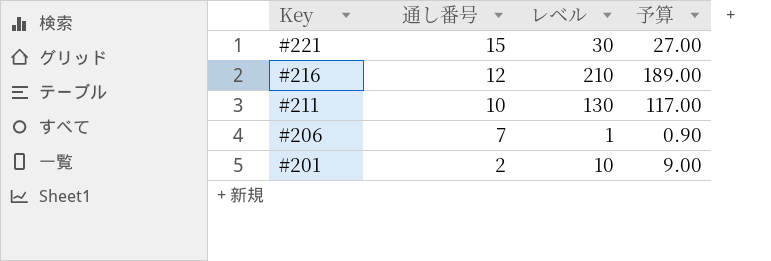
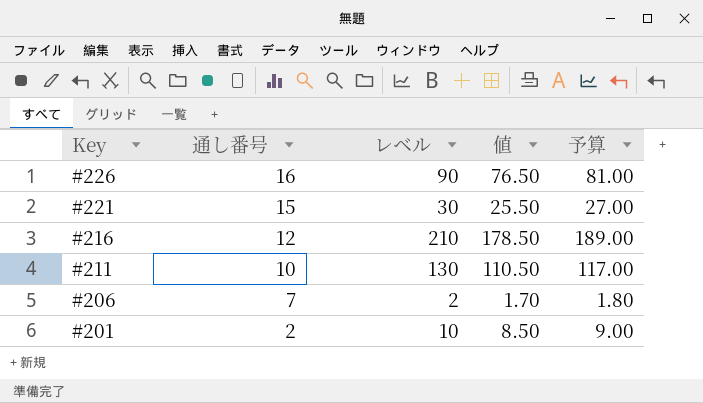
column 値 | formula: none -> [レベル] * 0.85
row #226: none -> 16 | 90 | 76.50 | 81.00
#206 | レベル: 1 -> 2
#206 | 予算: 0.90 -> 1.80

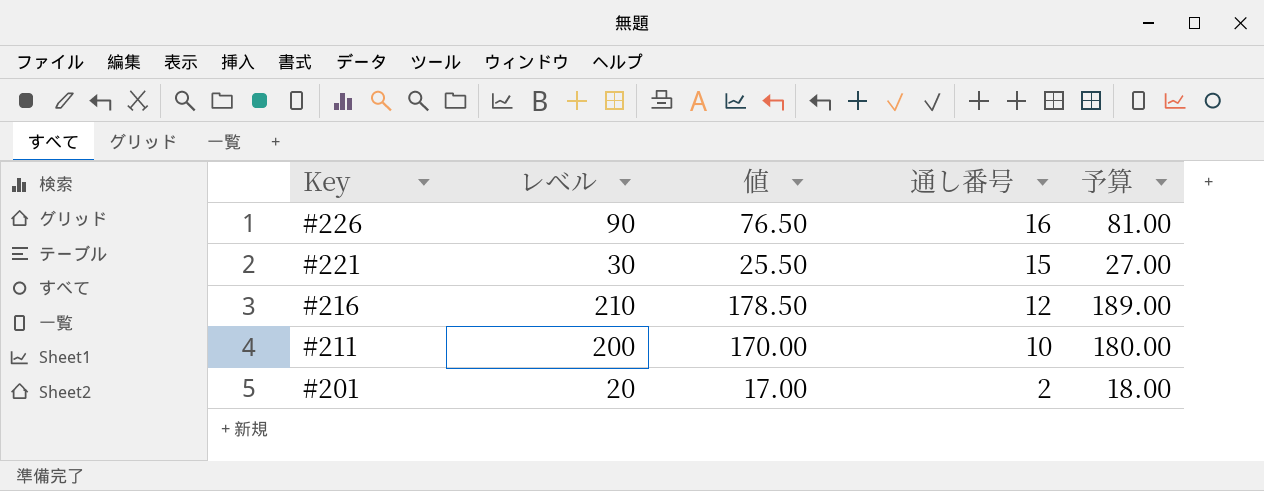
column 通し番号 | position: 2 -> 4
row #206: 7 | 2 | 1.70 | 1.80 -> none
#211 | レベル: 130 -> 200
#211 | 値: 110.50 -> 170.00
#211 | 予算: 117.00 -> 180.00
#201 | レベル: 10 -> 20
#201 | 値: 8.50 -> 17.00
#201 | 予算: 9.00 -> 18.00

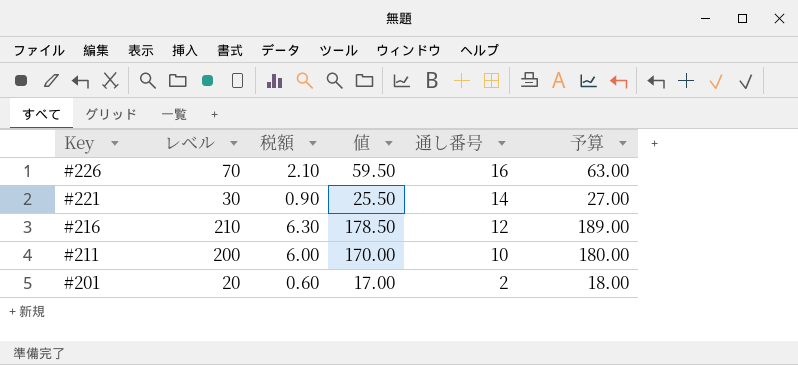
column 税額 | formula: none -> [レベル] * 0.03
#226 | レベル: 90 -> 70
#226 | 値: 76.50 -> 59.50
#226 | 予算: 81.00 -> 63.00
#221 | 通し番号: 15 -> 14

